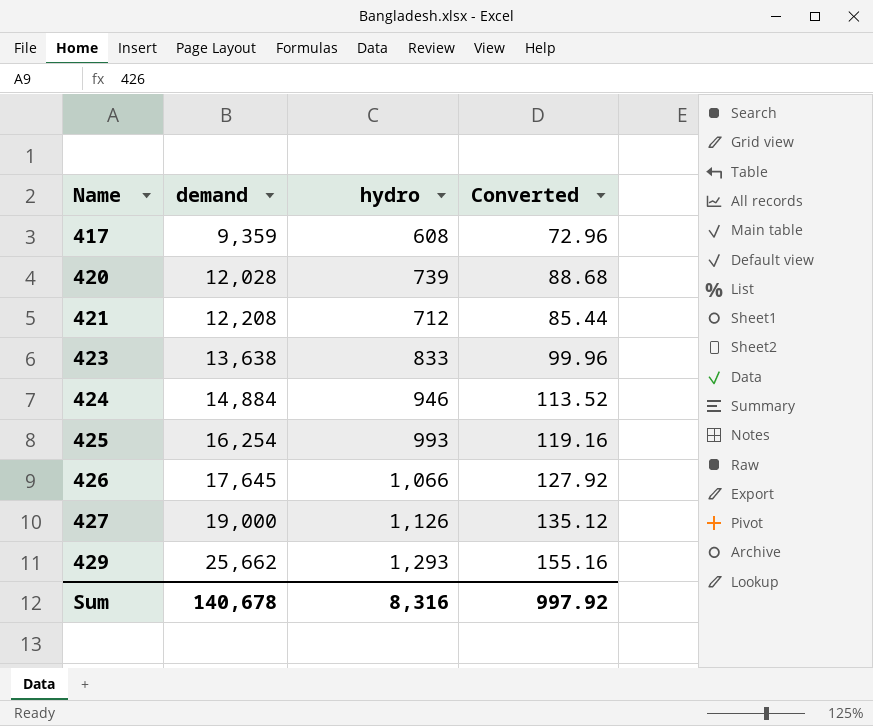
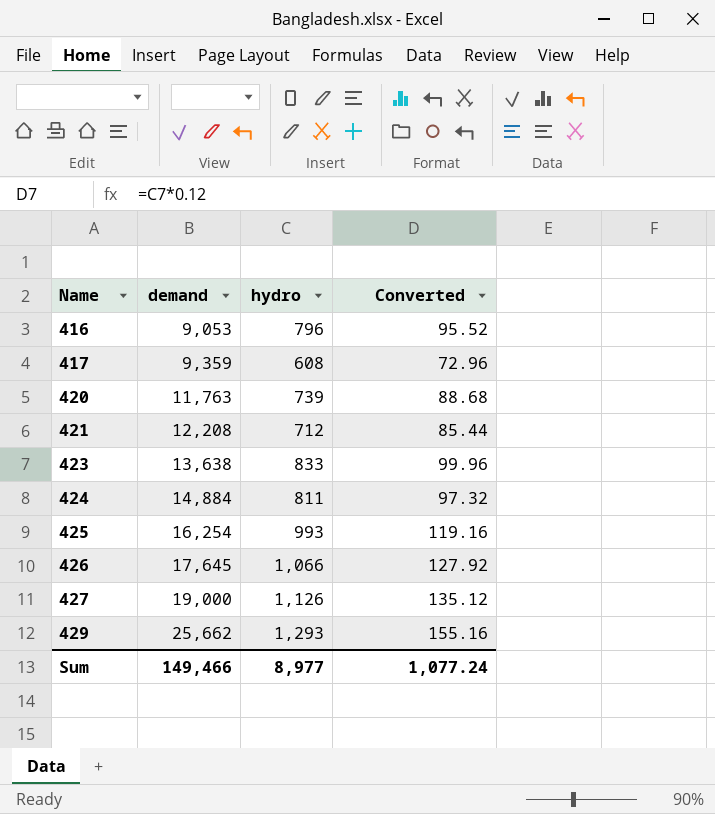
row 416: none -> 9,053 | 796 | 95.52
420 | demand: 12,028 -> 11,763
424 | hydro: 946 -> 811
424 | Converted: 113.52 -> 97.32
Sum | demand: 140,678 -> 149,466
Sum | hydro: 8,316 -> 8,977
Sum | Converted: 997.92 -> 1,077.24

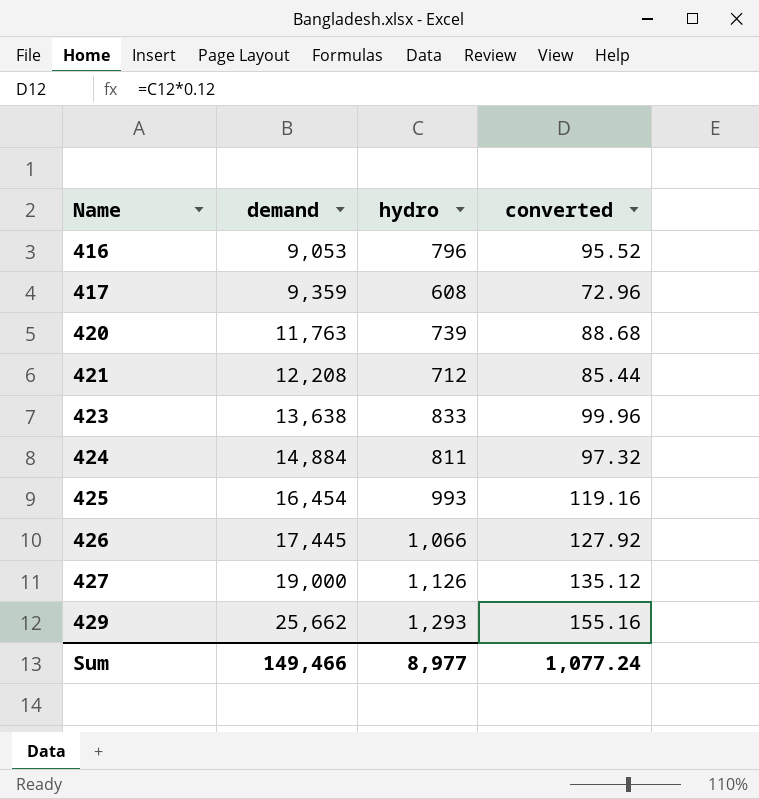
column name: Converted -> converted
425 | demand: 16,254 -> 16,454
426 | demand: 17,645 -> 17,445

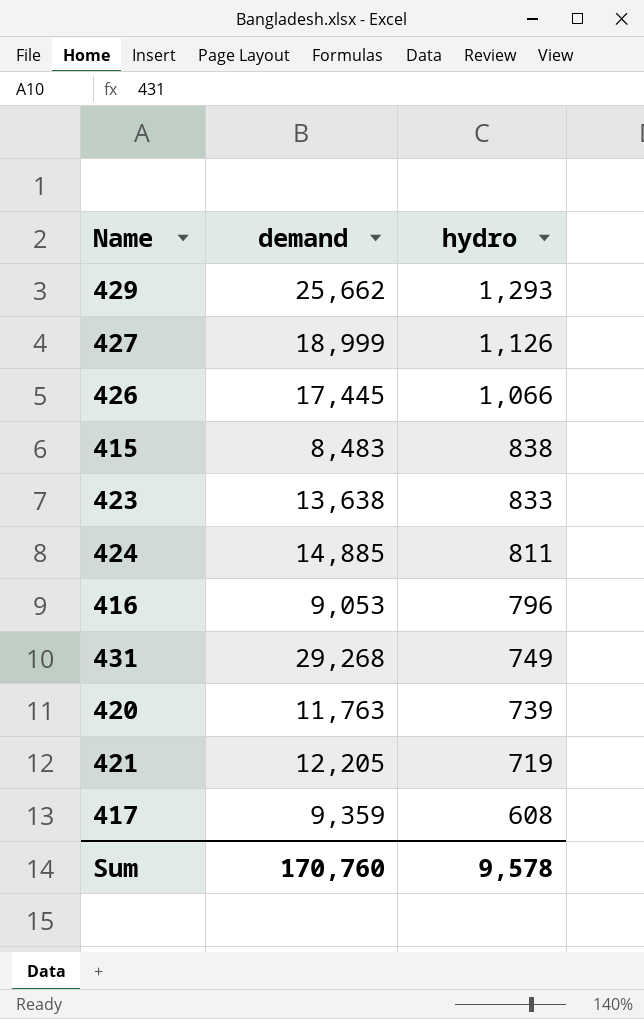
row order: Name ascending -> hydro descending
column converted | formula: [hydro] * 0.12 -> none
row 425: 16,454 | 993 | 119.16 -> none
427 | demand: 19,000 -> 18,999
row 415: none -> 8,483 | 838
424 | demand: 14,884 -> 14,885
row 431: none -> 29,268 | 749
421 | demand: 12,208 -> 12,205
421 | hydro: 712 -> 719
Sum | demand: 149,466 -> 170,760
Sum | hydro: 8,977 -> 9,578

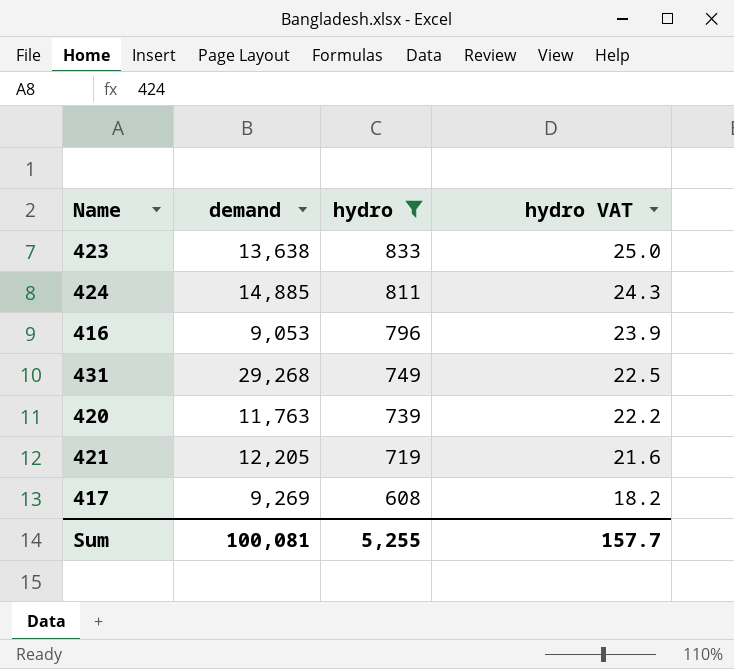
filter: none -> hydro <= 833
column hydro VAT | formula: none -> [hydro] * 0.03
417 | demand: 9,359 -> 9,269
Sum | demand: 170,760 -> 100,081
Sum | hydro: 9,578 -> 5,255

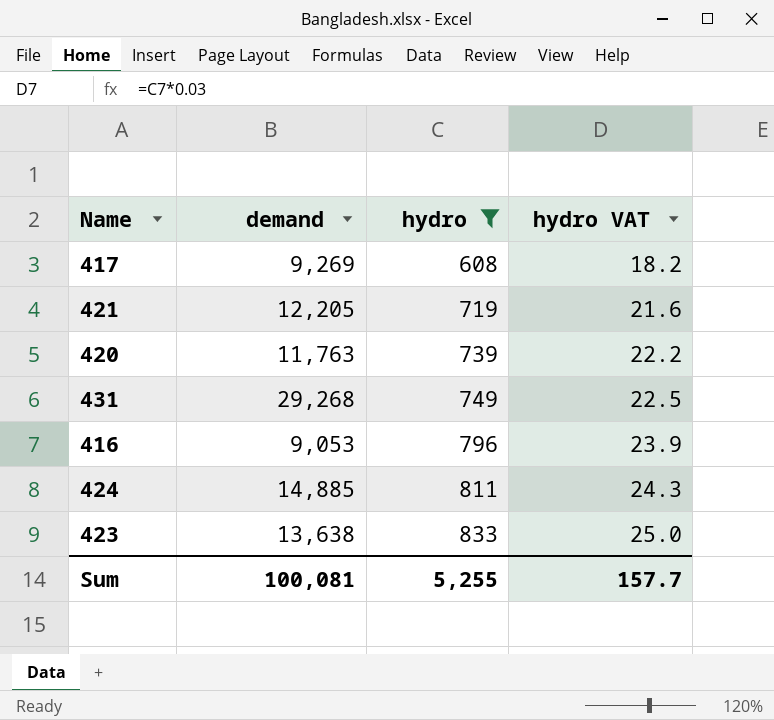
row order: hydro descending -> hydro ascending

